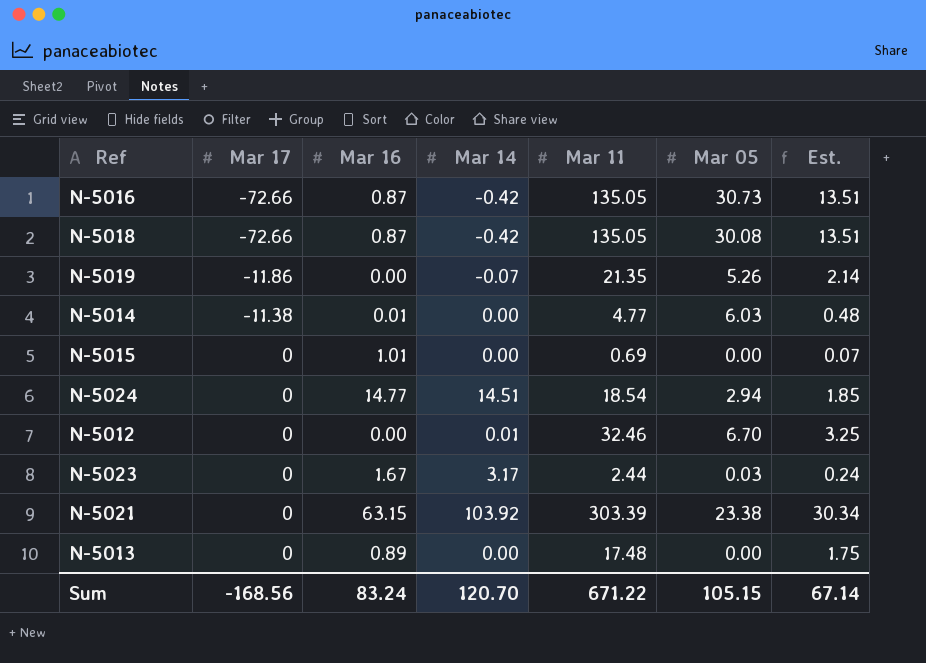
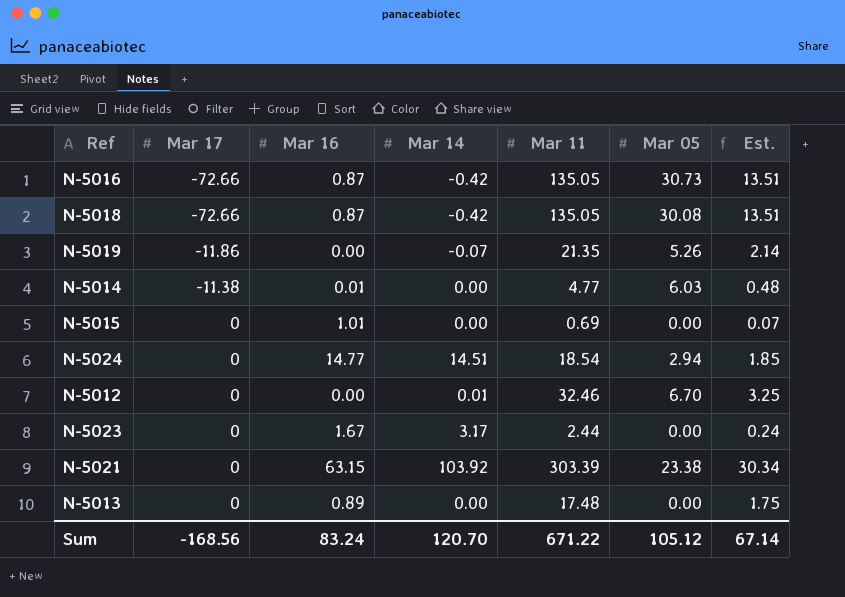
N-5023 | Mar 05: 0.03 -> 0.00
Sum | Mar 05: 105.15 -> 105.12

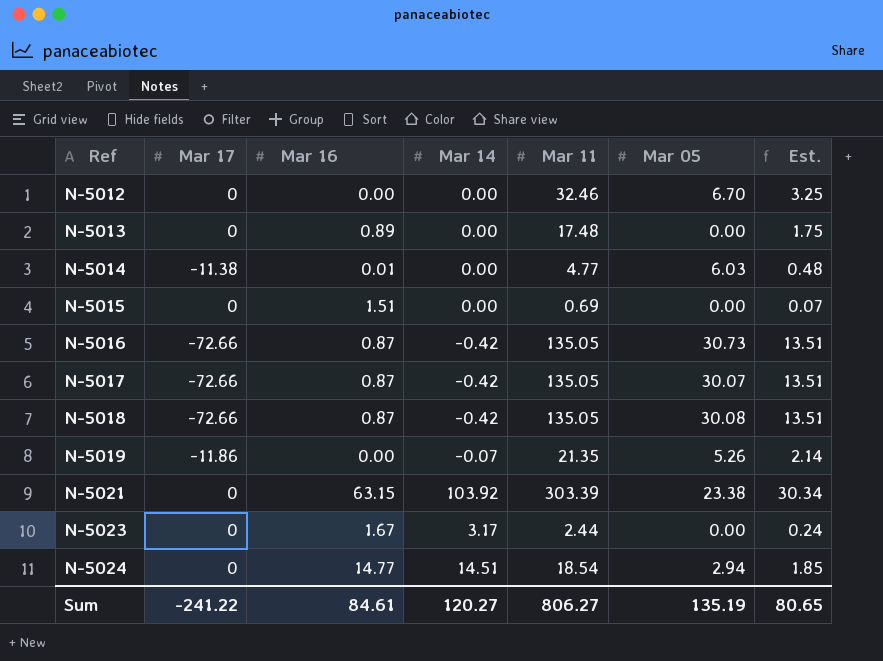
row order: Mar 17 ascending -> Ref ascending
N-5012 | Mar 14: 0.01 -> 0.00
N-5015 | Mar 16: 1.01 -> 1.51
row N-5017: none -> -72.66 | 0.87 | -0.42 | 135.05 | 30.07 | 13.51
Sum | Mar 17: -168.56 -> -241.22
Sum | Mar 16: 83.24 -> 84.61
Sum | Mar 14: 120.70 -> 120.27
Sum | Mar 11: 671.22 -> 806.27
Sum | Mar 05: 105.12 -> 135.19
Sum | Est.: 67.14 -> 80.65

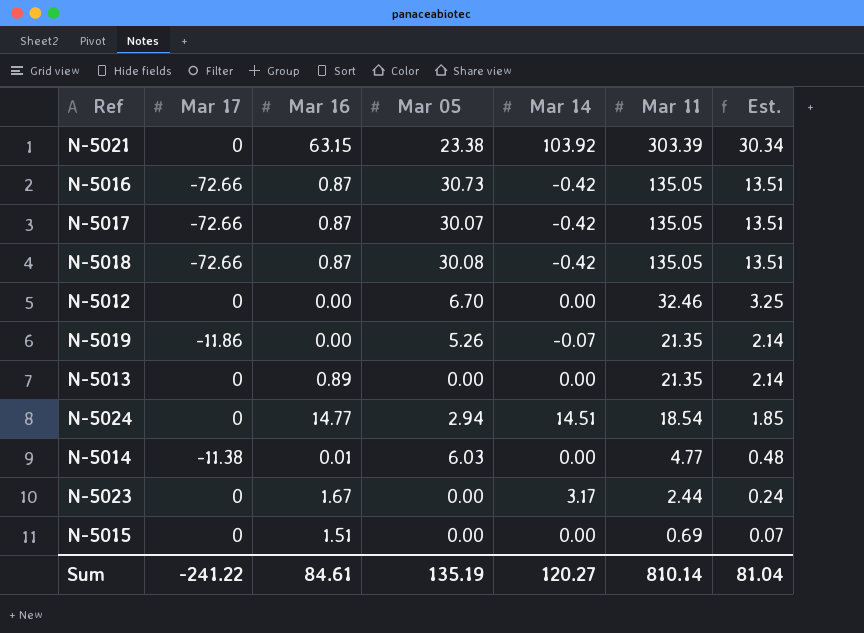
row order: Ref ascending -> Mar 11 descending
column Mar 05 | position: 6 -> 4
N-5013 | Mar 11: 17.48 -> 21.35
N-5013 | Est.: 1.75 -> 2.14
Sum | Mar 11: 806.27 -> 810.14
Sum | Est.: 80.65 -> 81.04

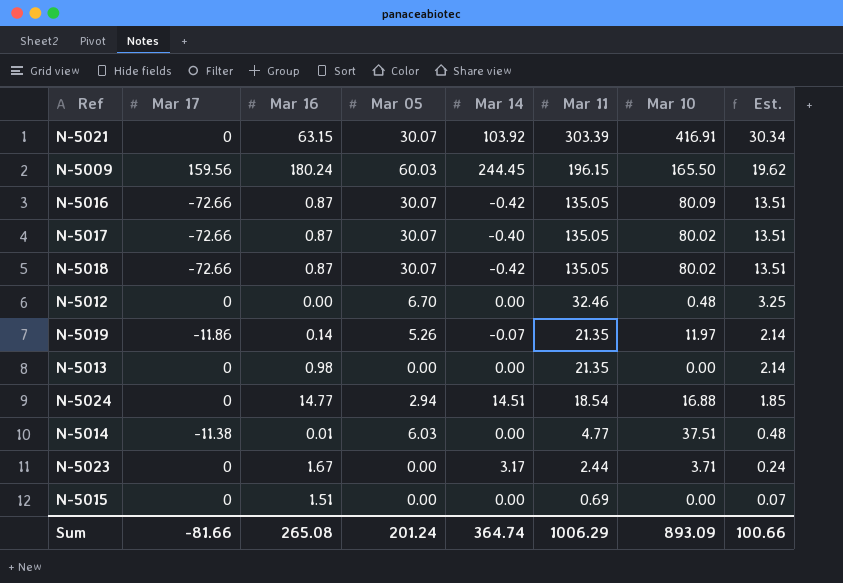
column Mar 10 | position: none -> 7
N-5021 | Mar 05: 23.38 -> 30.07
row N-5009: none -> 159.56 | 180.24 | 60.03 | 244.45 | 196.15 | 165.50 | 19.62
N-5016 | Mar 05: 30.73 -> 30.07
N-5017 | Mar 14: -0.42 -> -0.40
N-5018 | Mar 05: 30.08 -> 30.07
N-5019 | Mar 16: 0.00 -> 0.14
N-5013 | Mar 16: 0.89 -> 0.98
Sum | Mar 17: -241.22 -> -81.66
Sum | Mar 16: 84.61 -> 265.08
Sum | Mar 05: 135.19 -> 201.24
Sum | Mar 14: 120.27 -> 364.74
Sum | Mar 11: 810.14 -> 1006.29
Sum | Est.: 81.04 -> 100.66

